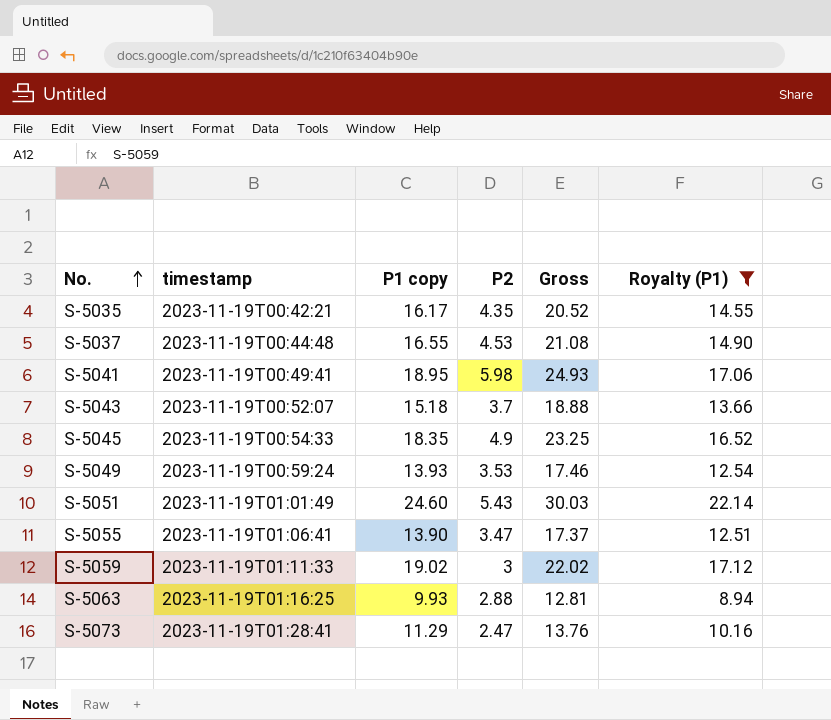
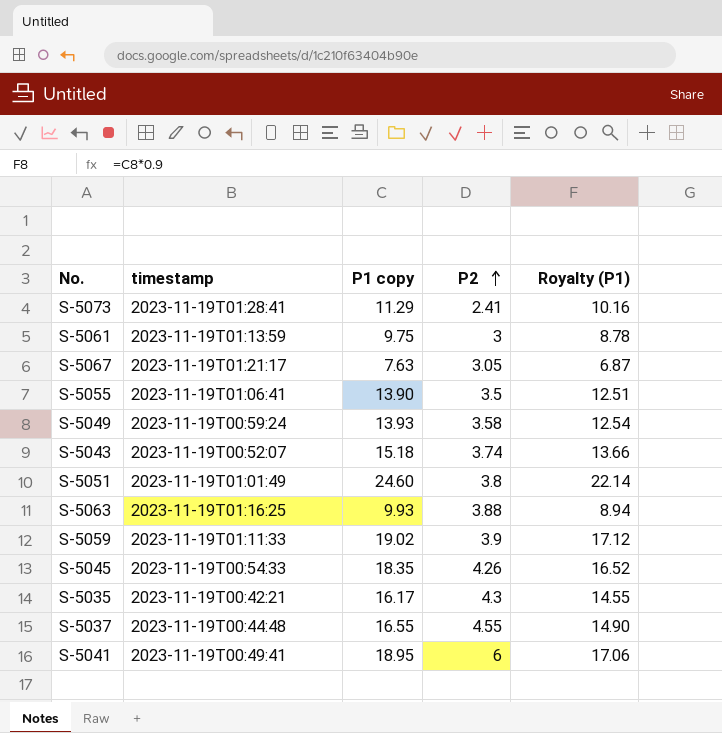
filter: Royalty (P1) >= 8.94 -> none
row order: No. ascending -> P2 ascending
column Gross | formula: [P1 copy] + [P2] -> none
S-5073 | P2: 2.47 -> 2.41
S-5055 | P2: 3.47 -> 3.5
S-5049 | P2: 3.53 -> 3.58
S-5043 | P2: 3.7 -> 3.74
S-5051 | P2: 5.43 -> 3.8
S-5063 | P2: 2.88 -> 3.88
S-5059 | P2: 3 -> 3.9
S-5045 | P2: 4.9 -> 4.26
S-5035 | P2: 4.35 -> 4.3
S-5037 | P2: 4.53 -> 4.55
S-5041 | P2: 5.98 -> 6

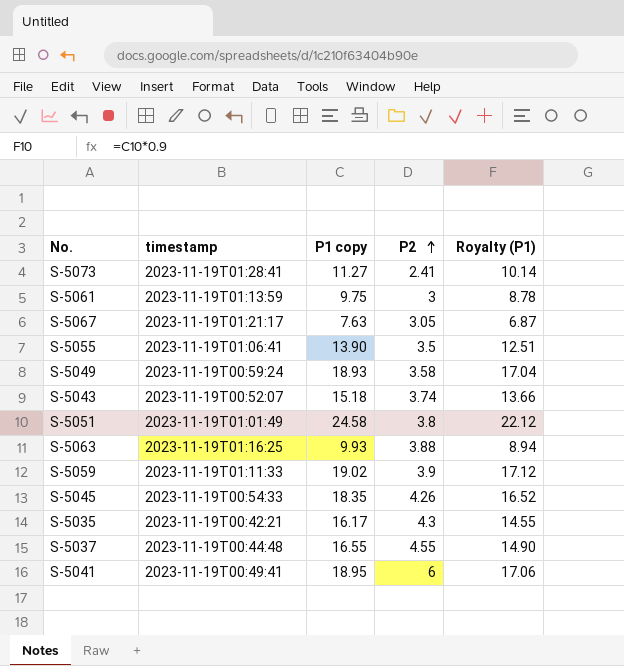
S-5073 | P1 copy: 11.29 -> 11.27
S-5073 | Royalty (P1): 10.16 -> 10.14
S-5049 | P1 copy: 13.93 -> 18.93
S-5049 | Royalty (P1): 12.54 -> 17.04
S-5051 | P1 copy: 24.60 -> 24.58
S-5051 | Royalty (P1): 22.14 -> 22.12

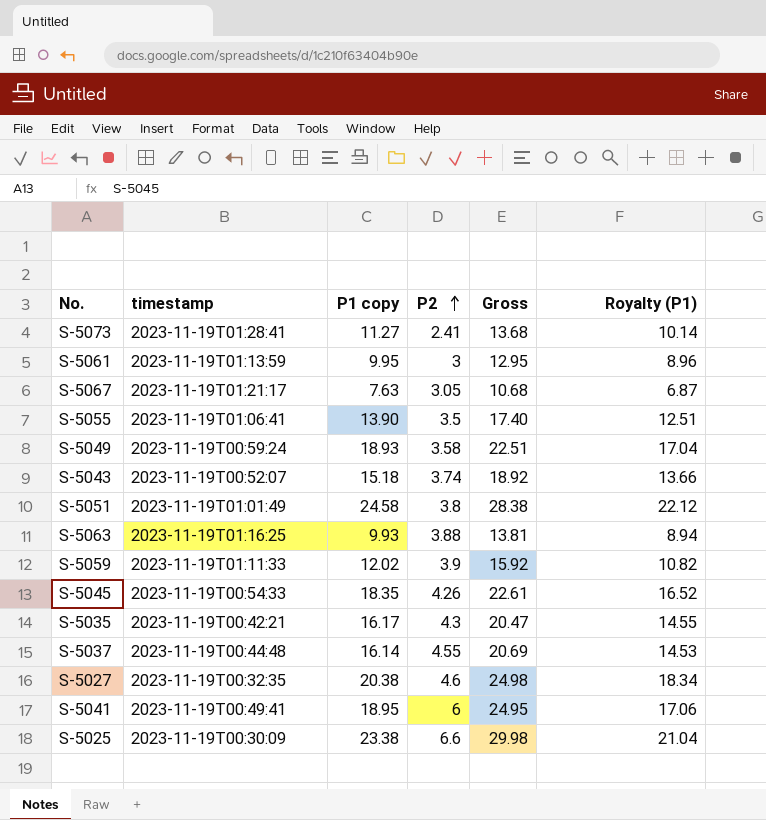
column Gross | formula: none -> [P1 copy] + [P2]
S-5061 | P1 copy: 9.75 -> 9.95
S-5061 | Royalty (P1): 8.78 -> 8.96
S-5059 | P1 copy: 19.02 -> 12.02
S-5059 | Royalty (P1): 17.12 -> 10.82
S-5037 | P1 copy: 16.55 -> 16.14
S-5037 | Royalty (P1): 14.90 -> 14.53
row S-5027: none -> 2023-11-19T00:32:35 | 20.38 | 4.6 | 24.98 | 18.34
row S-5025: none -> 2023-11-19T00:30:09 | 23.38 | 6.6 | 29.98 | 21.04

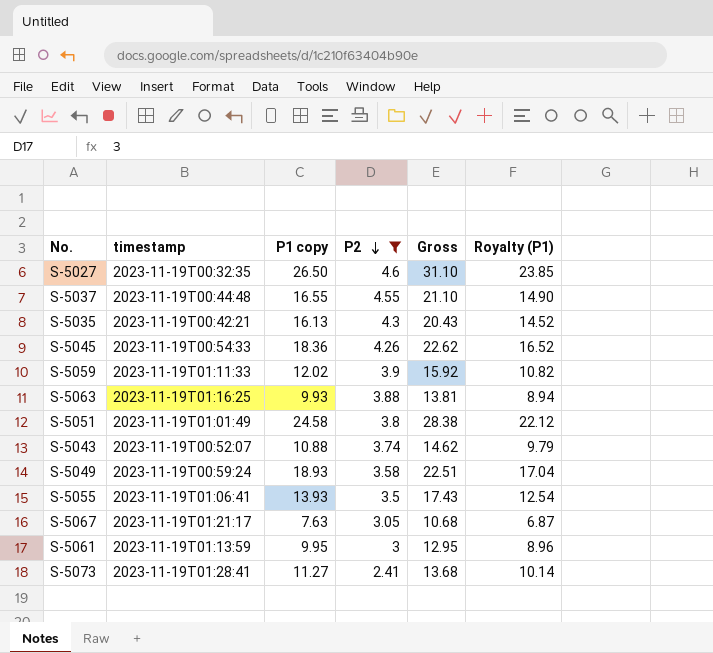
filter: none -> P2 <= 4.6
row order: P2 ascending -> P2 descending
S-5027 | P1 copy: 20.38 -> 26.50
S-5027 | Gross: 24.98 -> 31.10
S-5027 | Royalty (P1): 18.34 -> 23.85
S-5037 | P1 copy: 16.14 -> 16.55
S-5037 | Gross: 20.69 -> 21.10
S-5037 | Royalty (P1): 14.53 -> 14.90
S-5035 | P1 copy: 16.17 -> 16.13
S-5035 | Gross: 20.47 -> 20.43
S-5035 | Royalty (P1): 14.55 -> 14.52
S-5045 | P1 copy: 18.35 -> 18.36
S-5045 | Gross: 22.61 -> 22.62
S-5043 | P1 copy: 15.18 -> 10.88
S-5043 | Gross: 18.92 -> 14.62
S-5043 | Royalty (P1): 13.66 -> 9.79
S-5055 | P1 copy: 13.90 -> 13.93
S-5055 | Gross: 17.40 -> 17.43
S-5055 | Royalty (P1): 12.51 -> 12.54

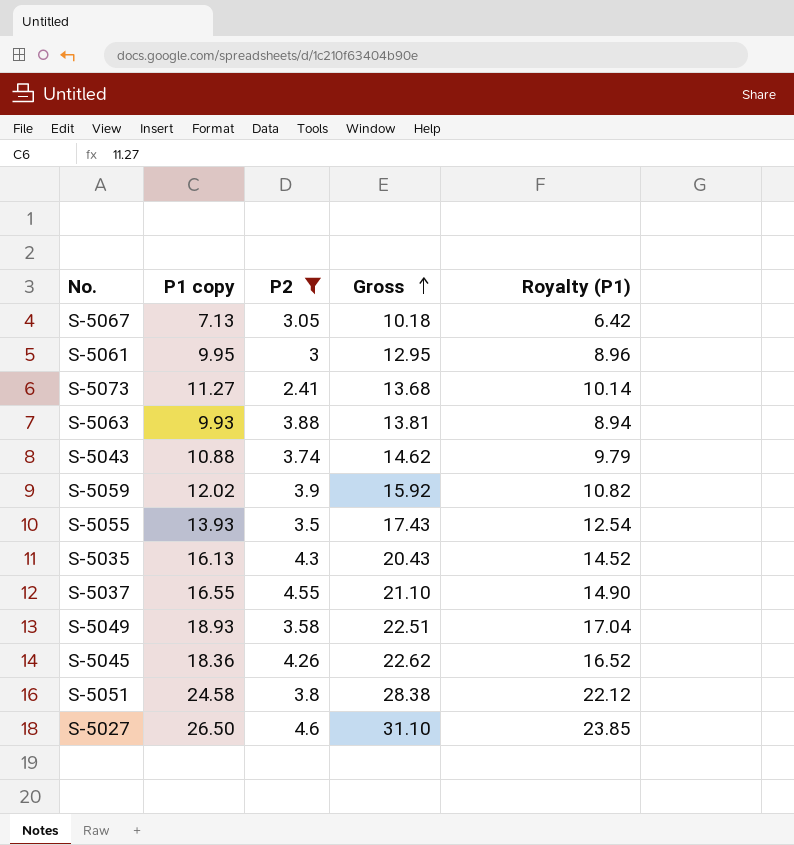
row order: P2 descending -> Gross ascending
column timestamp | position: 2 -> none
S-5067 | P1 copy: 7.63 -> 7.13
S-5067 | Gross: 10.68 -> 10.18
S-5067 | Royalty (P1): 6.87 -> 6.42

